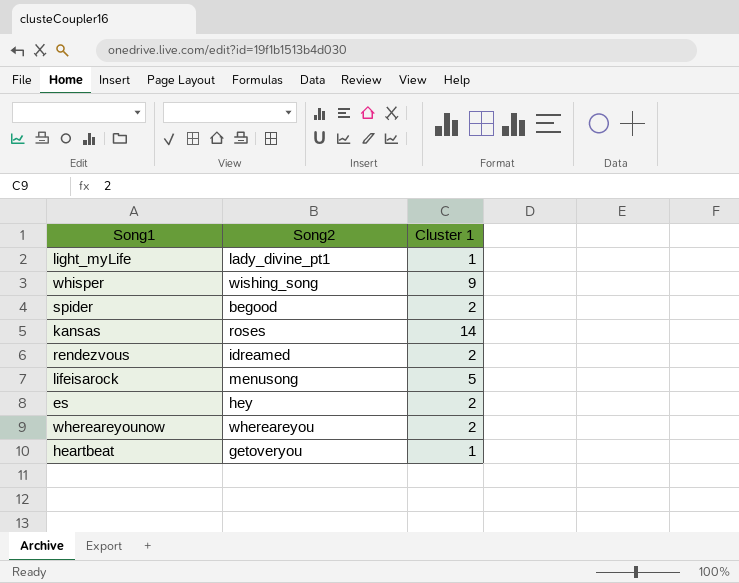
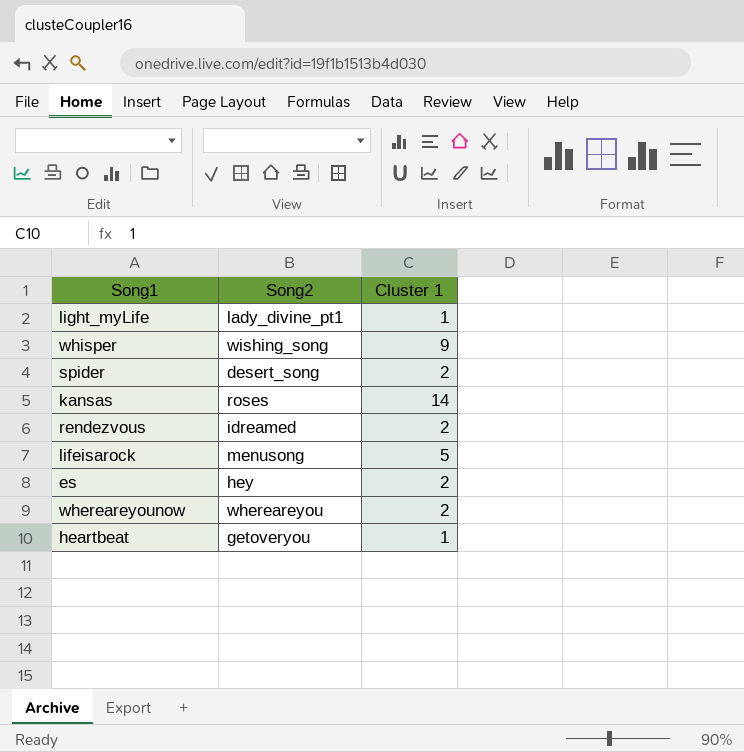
spider | Song2: begood -> desert_song

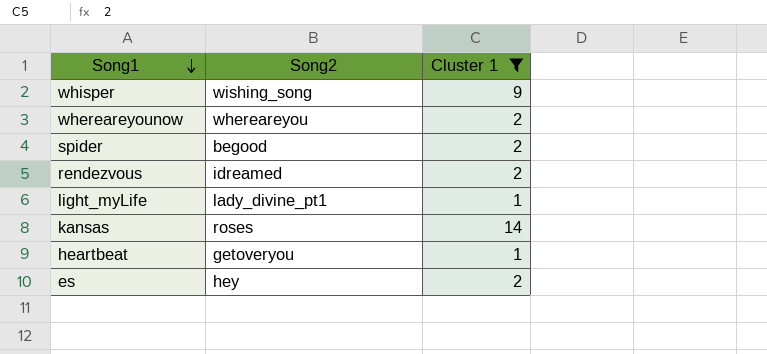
filter: none -> Cluster 1 != 5
row order: none -> Song1 descending
spider | Song2: desert_song -> begood

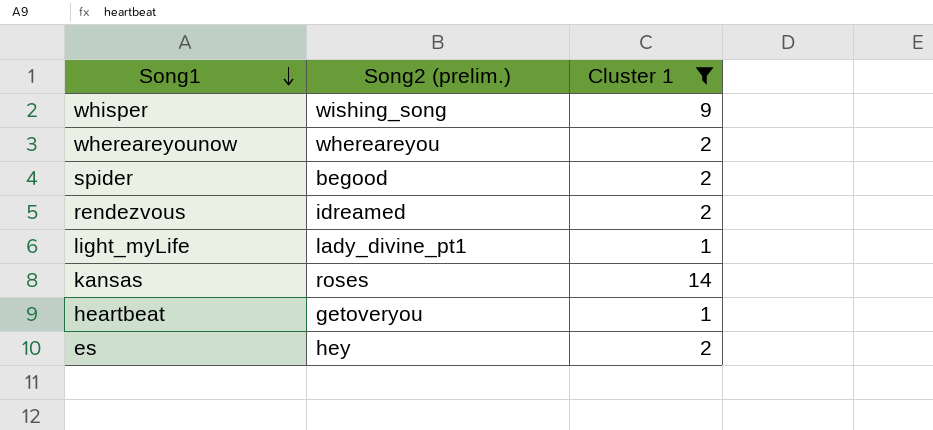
column name: Song2 -> Song2 (prelim.)

